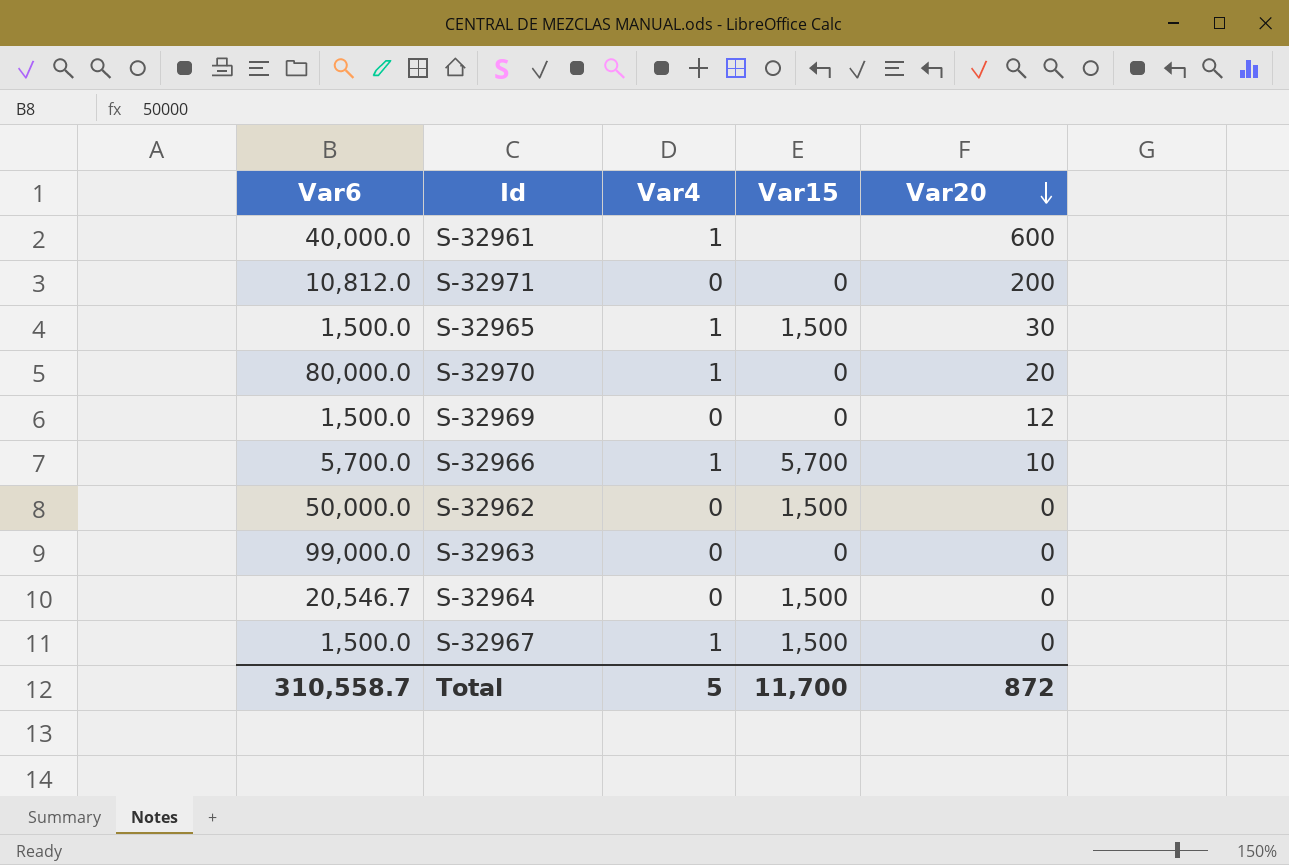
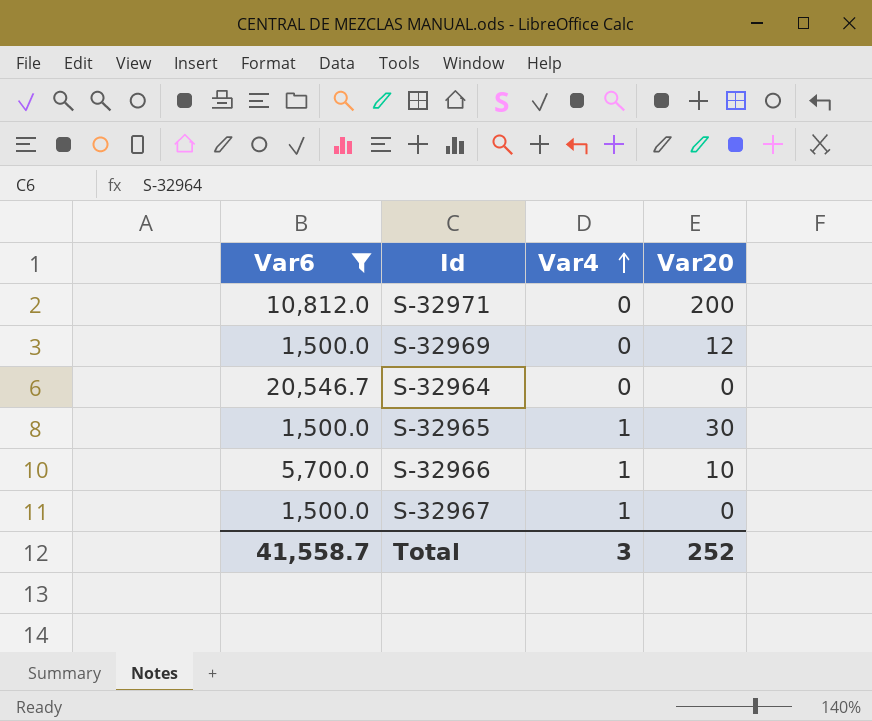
filter: none -> Var6 <= 20,546.7
row order: Var20 descending -> Var4 ascending
column Var15 | position: 4 -> none
Total | Var6: 310,558.7 -> 41,558.7
Total | Var4: 5 -> 3
Total | Var20: 872 -> 252

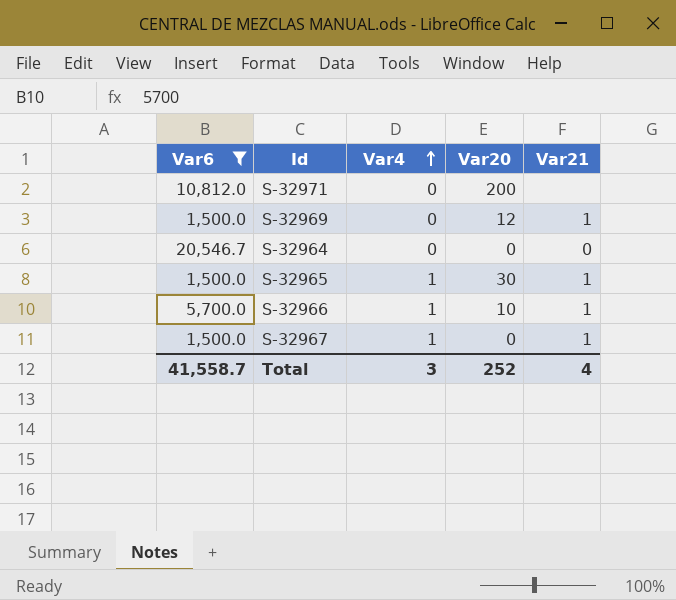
column Var21 | position: none -> 5

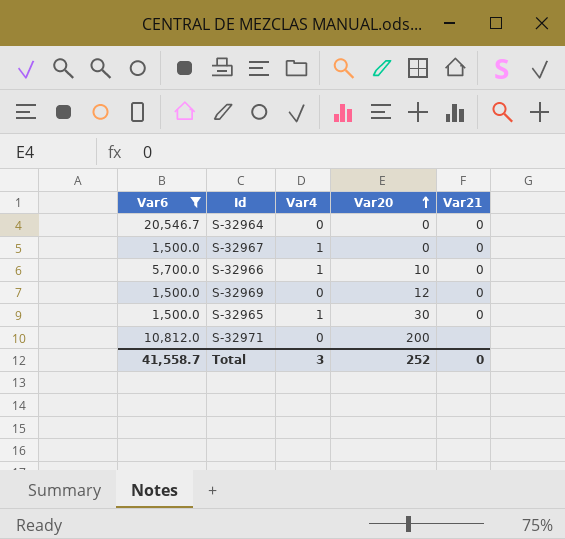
row order: Var4 ascending -> Var20 ascending
S-32967 | Var21: 1 -> 0
S-32966 | Var21: 1 -> 0
S-32969 | Var21: 1 -> 0
S-32965 | Var21: 1 -> 0
Total | Var21: 4 -> 0

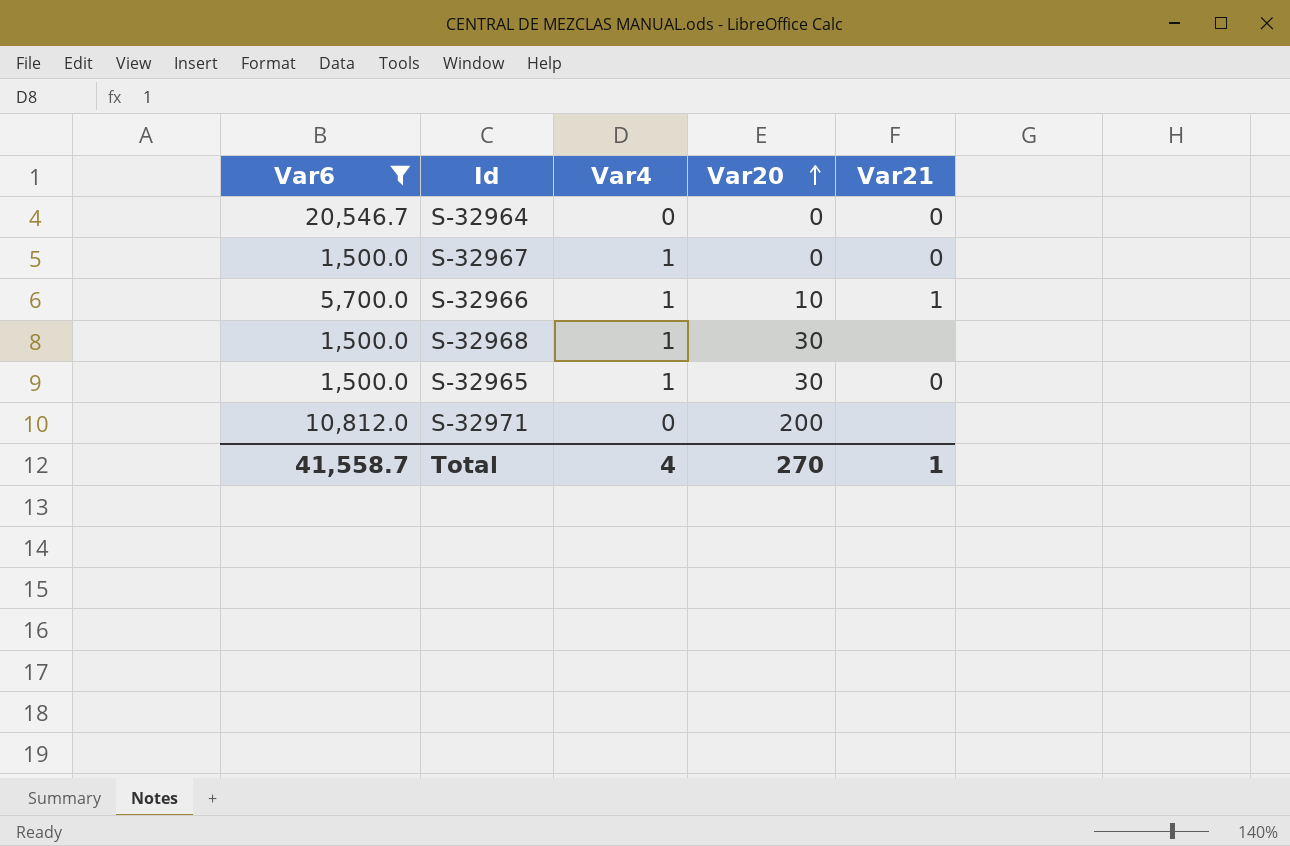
row S-32969: 1,500.0 | 0 | 12 | 0 -> none
S-32966 | Var21: 0 -> 1
row S-32968: none -> 1,500.0 | 1 | 30 | none
Total | Var4: 3 -> 4
Total | Var20: 252 -> 270
Total | Var21: 0 -> 1

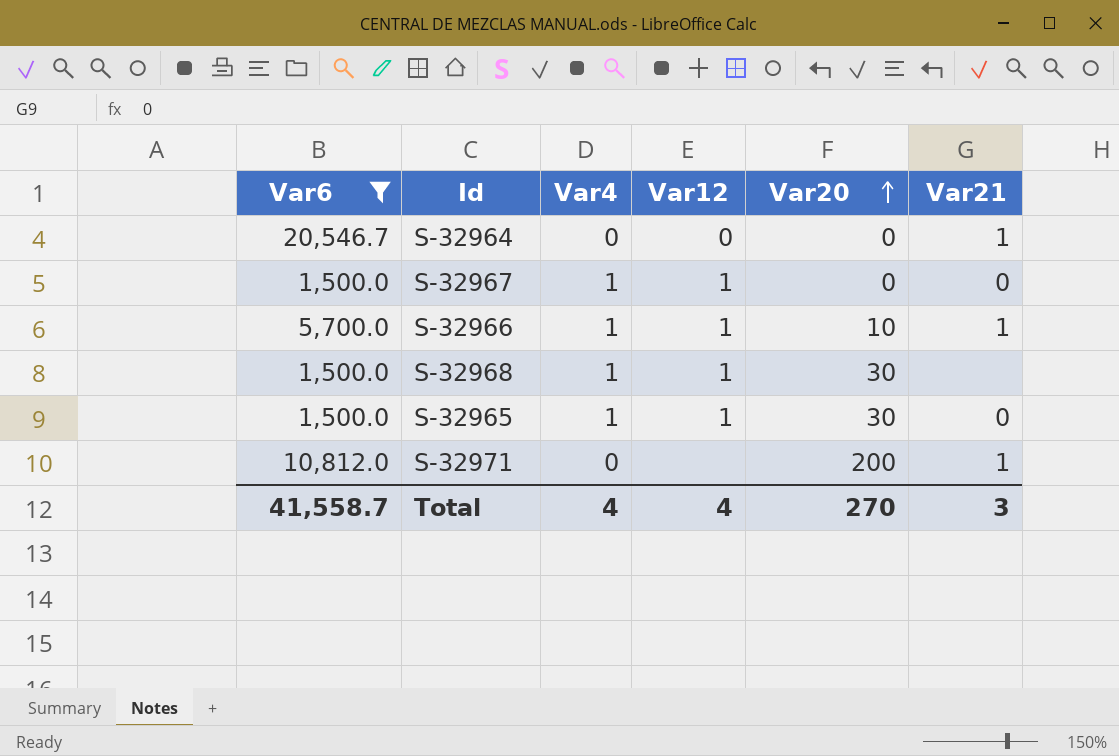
column Var12 | position: none -> 4
S-32964 | Var21: 0 -> 1
S-32971 | Var21: none -> 1
Total | Var21: 1 -> 3

